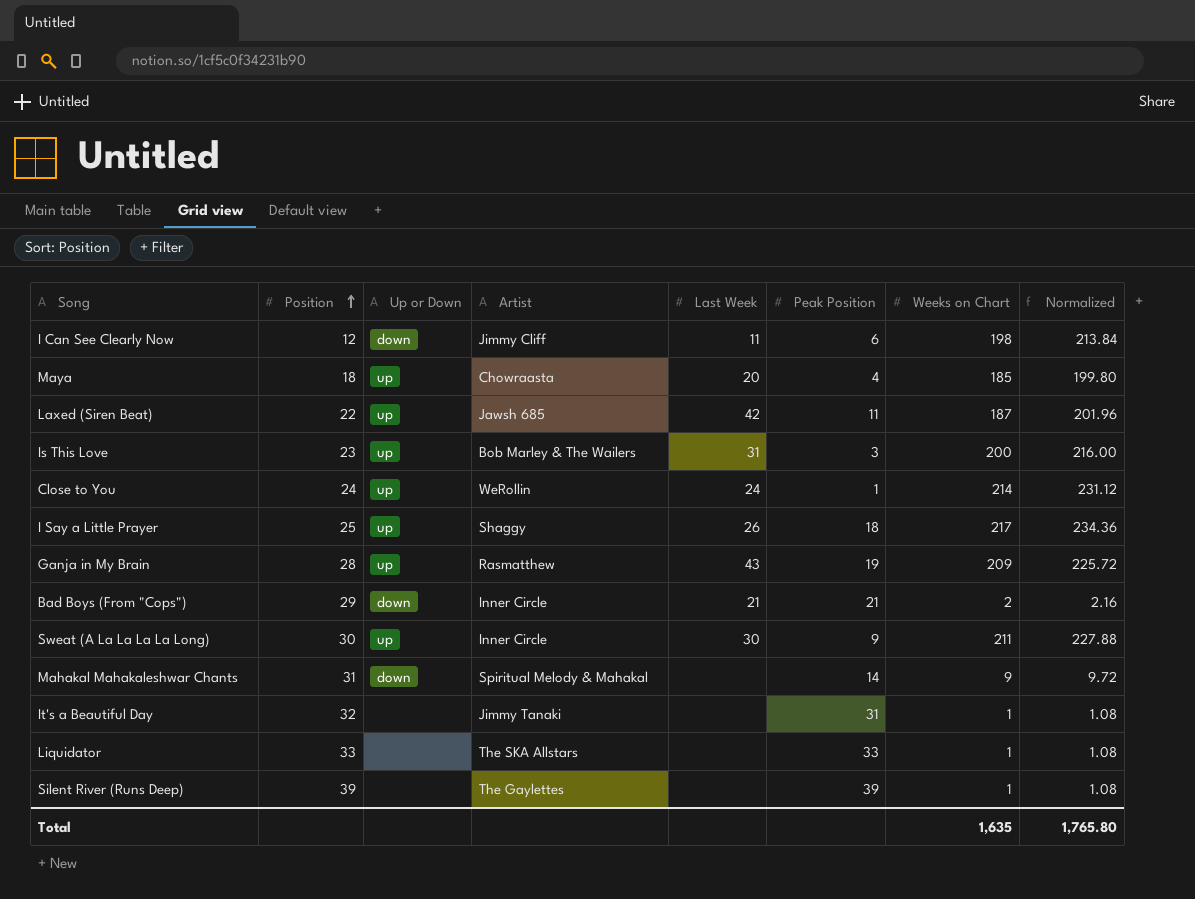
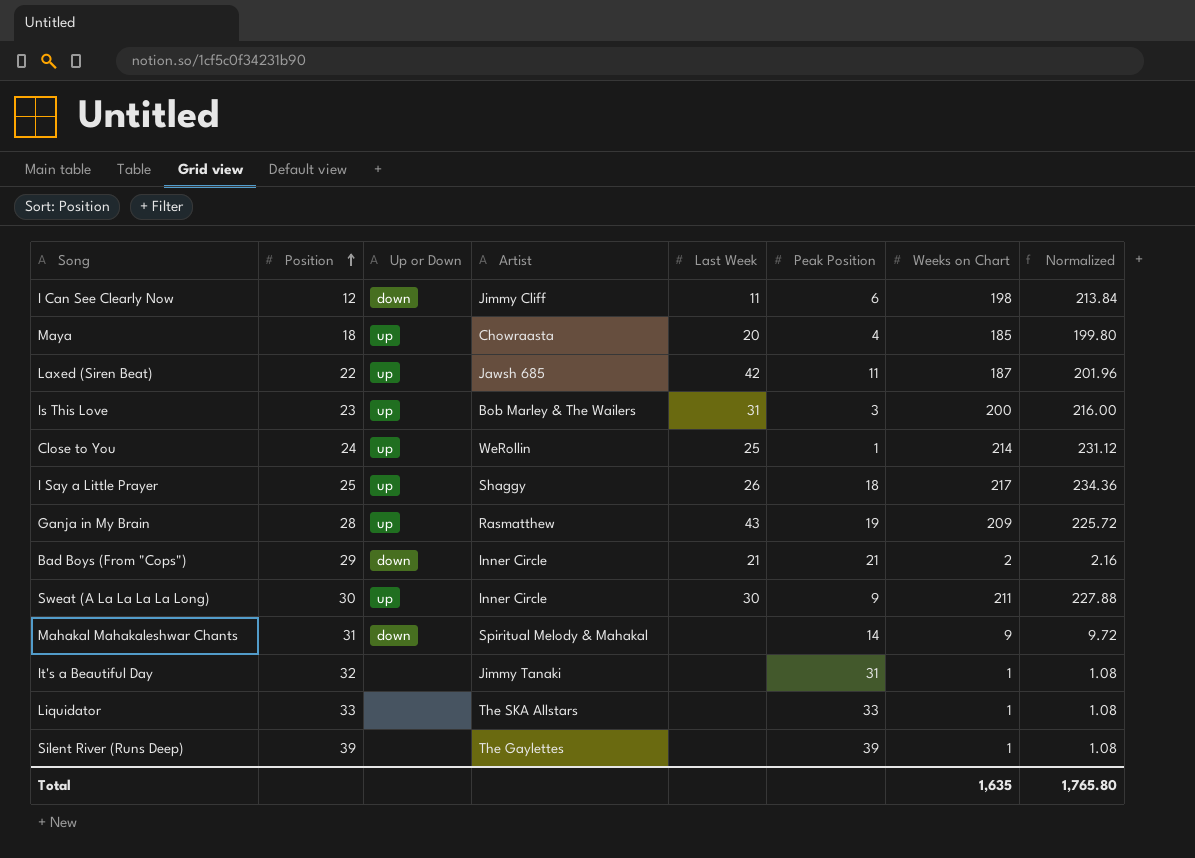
Close to You | Last Week: 24 -> 25

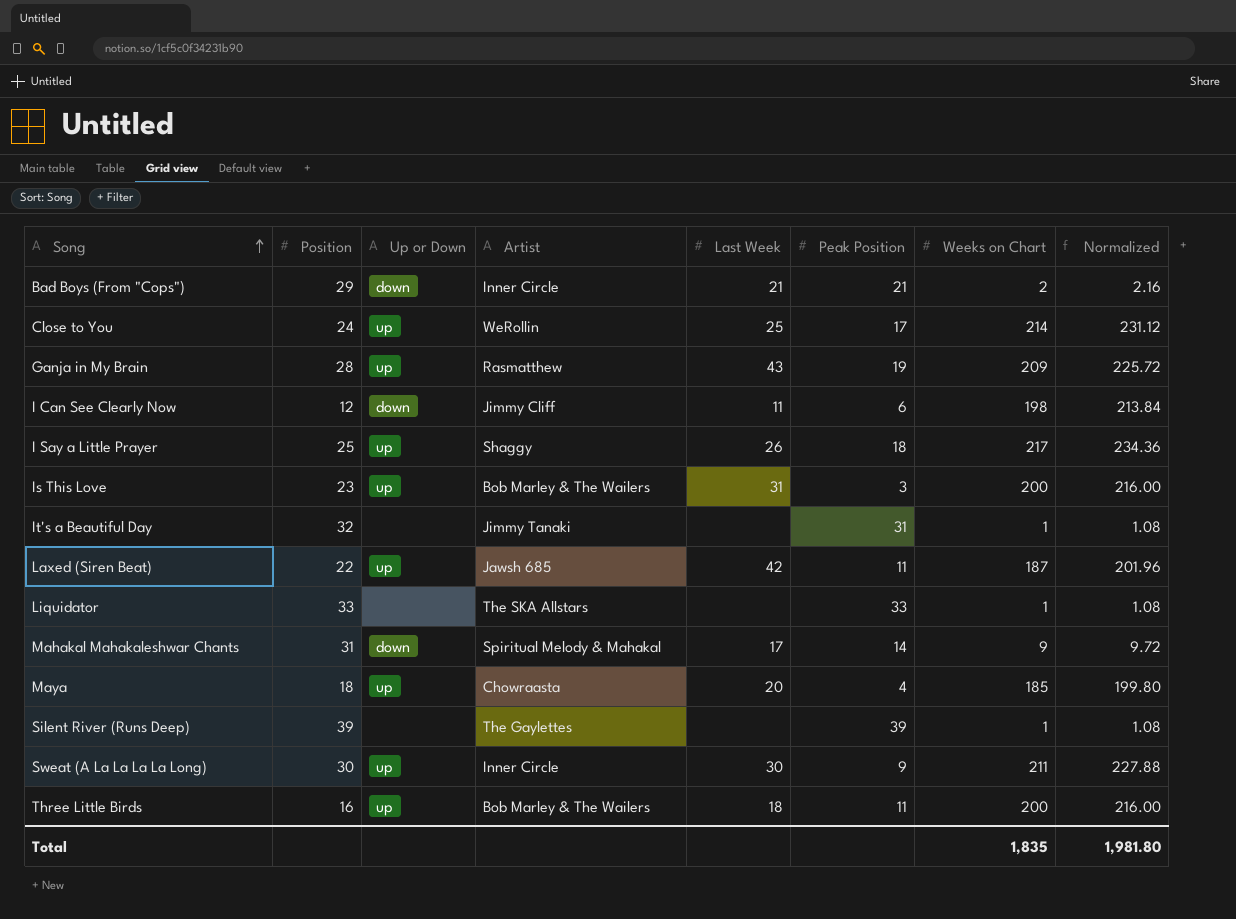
row order: Position ascending -> Song ascending
Close to You | Peak Position: 1 -> 17
Mahakal Mahakaleshwar Chants | Last Week: none -> 17
row Three Little Birds: none -> 16 | up | Bob Marley & The Wailers | 18 | 11 | 200 | 216.00
Total | Weeks on Chart: 1,635 -> 1,835
Total | Normalized: 1,765.80 -> 1,981.80

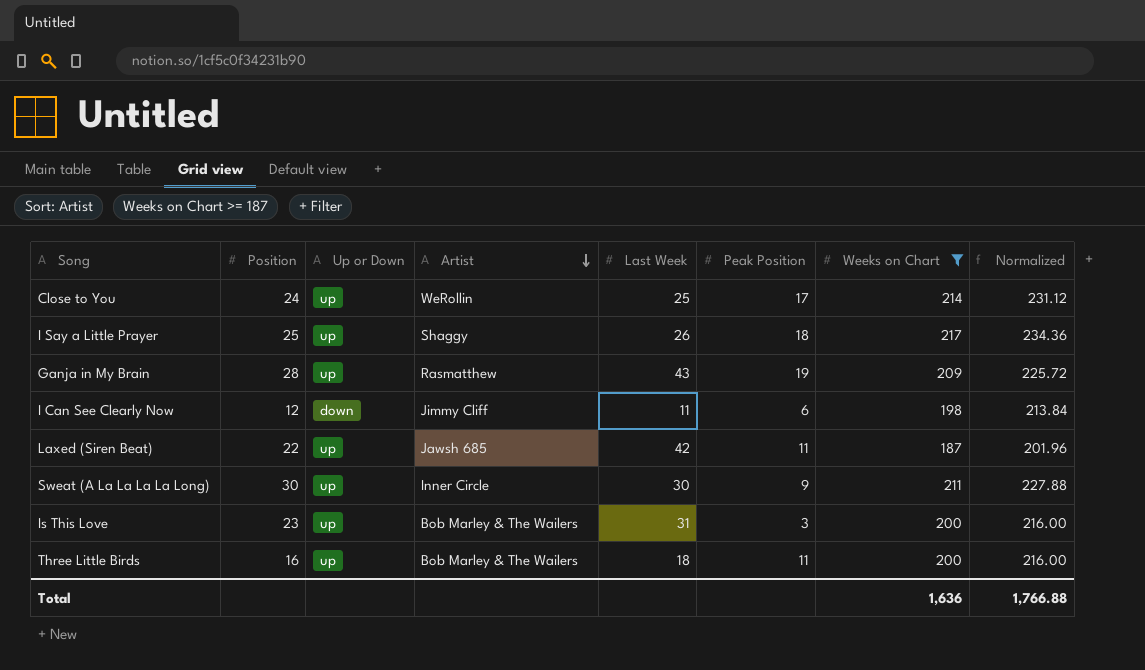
filter: none -> Weeks on Chart >= 187
row order: Song ascending -> Artist descending
Total | Weeks on Chart: 1,835 -> 1,636
Total | Normalized: 1,981.80 -> 1,766.88

